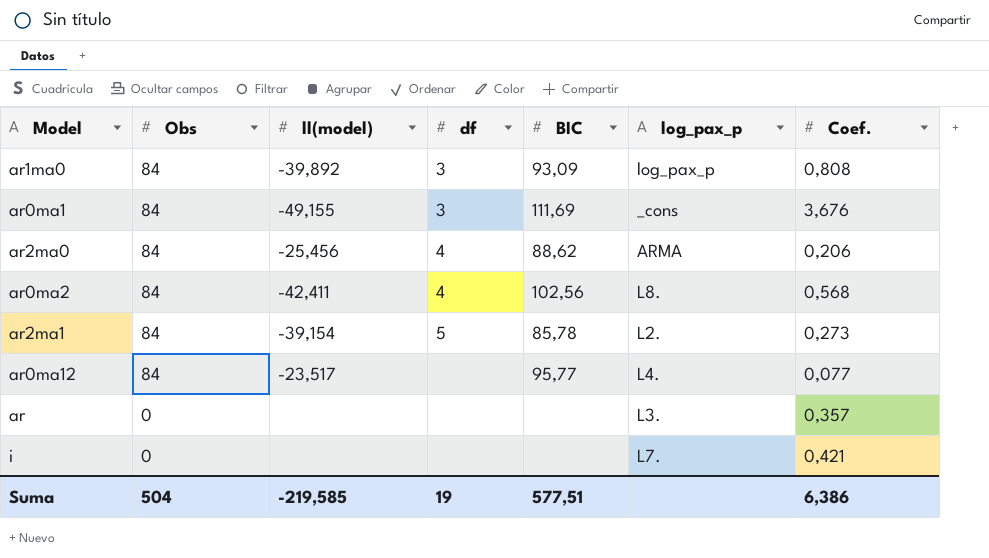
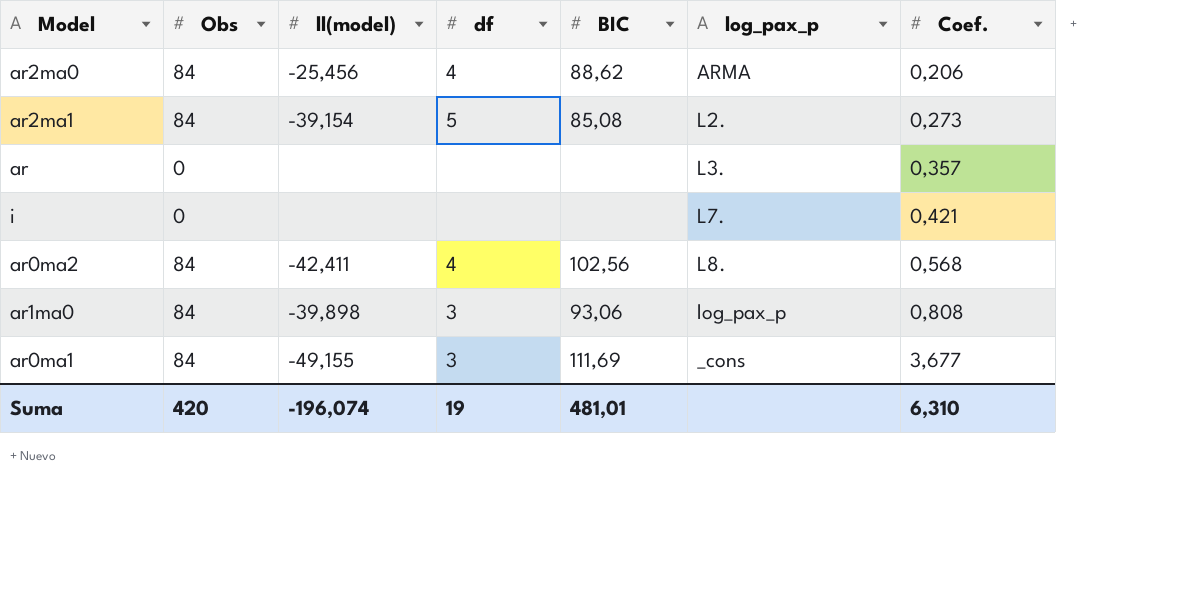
row order: Obs descending -> Coef. ascending
row ar0ma12: 84 | -23,517 | none | 95,77 | L4. | 0,077 -> none
ar2ma1 | BIC: 85,78 -> 85,08
ar1ma0 | ll(model): -39,892 -> -39,898
ar1ma0 | BIC: 93,09 -> 93,06
ar0ma1 | Coef.: 3,676 -> 3,677
Suma | Obs: 504 -> 420
Suma | ll(model): -219,585 -> -196,074
Suma | BIC: 577,51 -> 481,01
Suma | Coef.: 6,386 -> 6,310

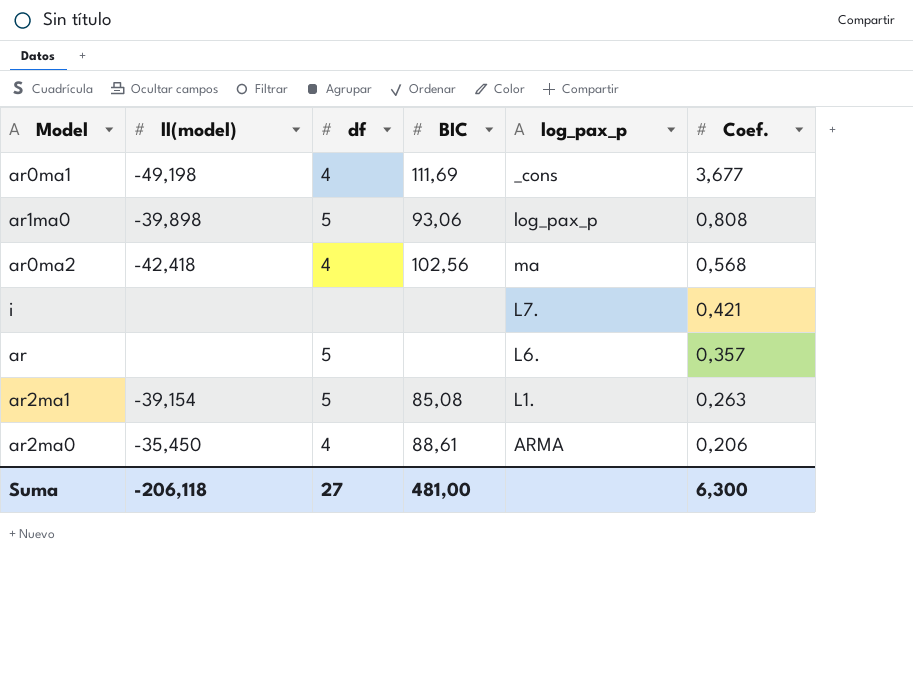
row order: Coef. ascending -> Coef. descending
column Obs | position: 2 -> none
ar0ma1 | ll(model): -49,155 -> -49,198
ar0ma1 | df: 3 -> 4
ar1ma0 | df: 3 -> 5
ar0ma2 | ll(model): -42,411 -> -42,418
ar0ma2 | log_pax_p: L8. -> ma
ar | df: none -> 5
ar | log_pax_p: L3. -> L6.
ar2ma1 | log_pax_p: L2. -> L1.
ar2ma1 | Coef.: 0,273 -> 0,263
ar2ma0 | ll(model): -25,456 -> -35,450
ar2ma0 | BIC: 88,62 -> 88,61
Suma | ll(model): -196,074 -> -206,118
Suma | df: 19 -> 27
Suma | BIC: 481,01 -> 481,00
Suma | Coef.: 6,310 -> 6,300

